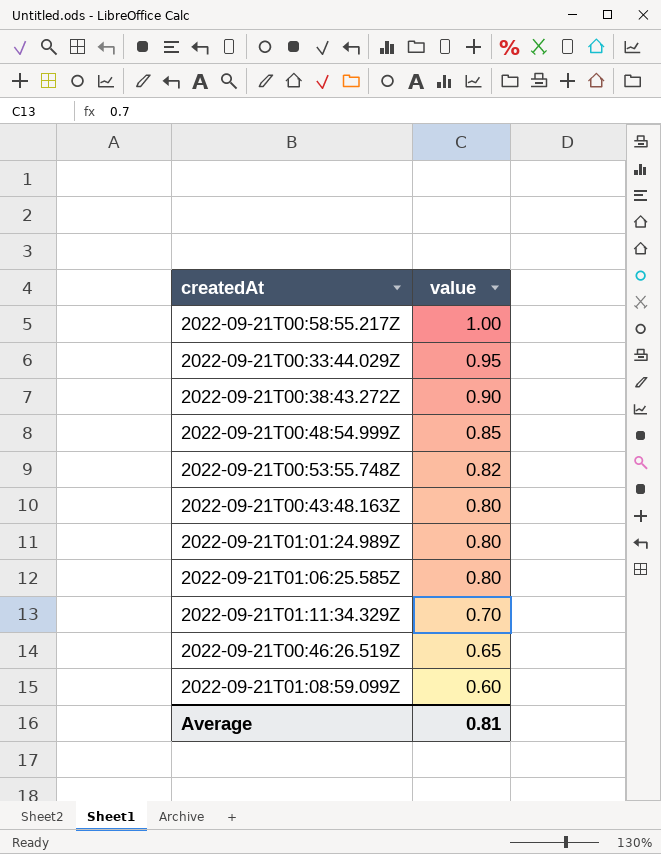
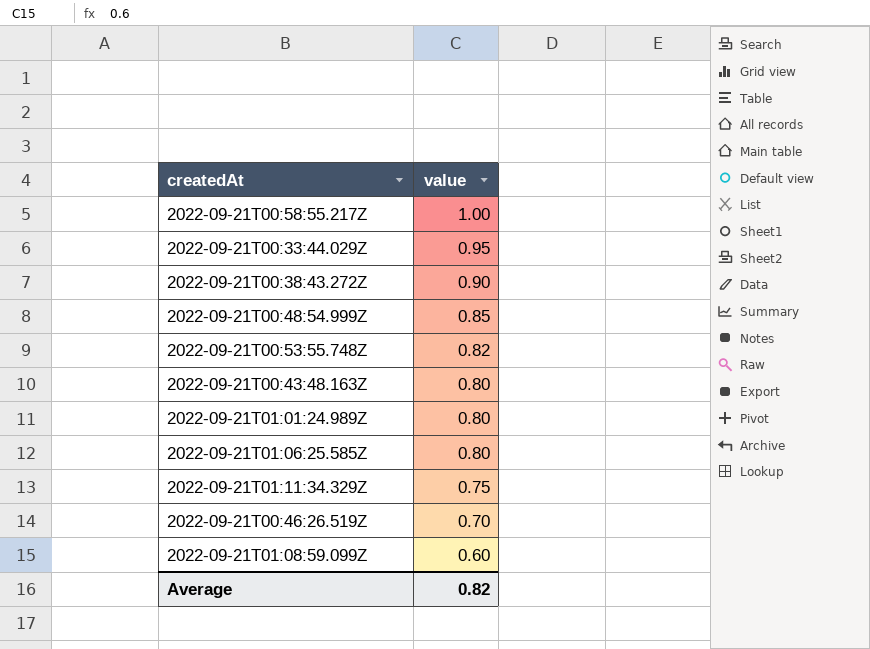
2022-09-21T01:11:34.329Z | value: 0.70 -> 0.75
2022-09-21T00:46:26.519Z | value: 0.65 -> 0.70
Average | value: 0.81 -> 0.82

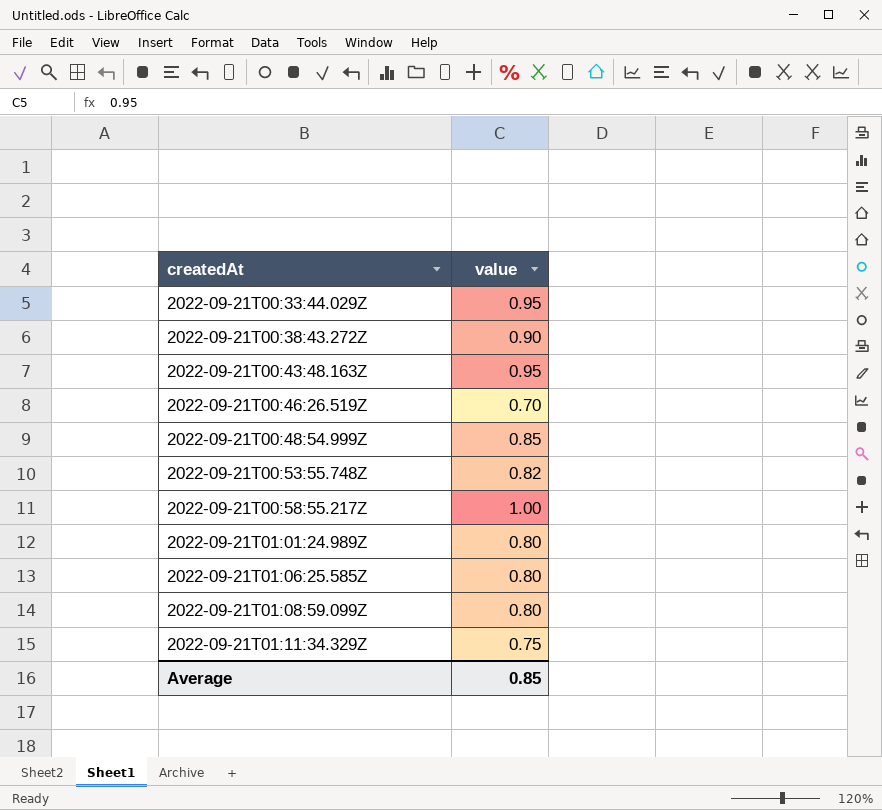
row order: value descending -> createdAt ascending
2022-09-21T00:43:48.163Z | value: 0.80 -> 0.95
2022-09-21T01:08:59.099Z | value: 0.60 -> 0.80
Average | value: 0.82 -> 0.85

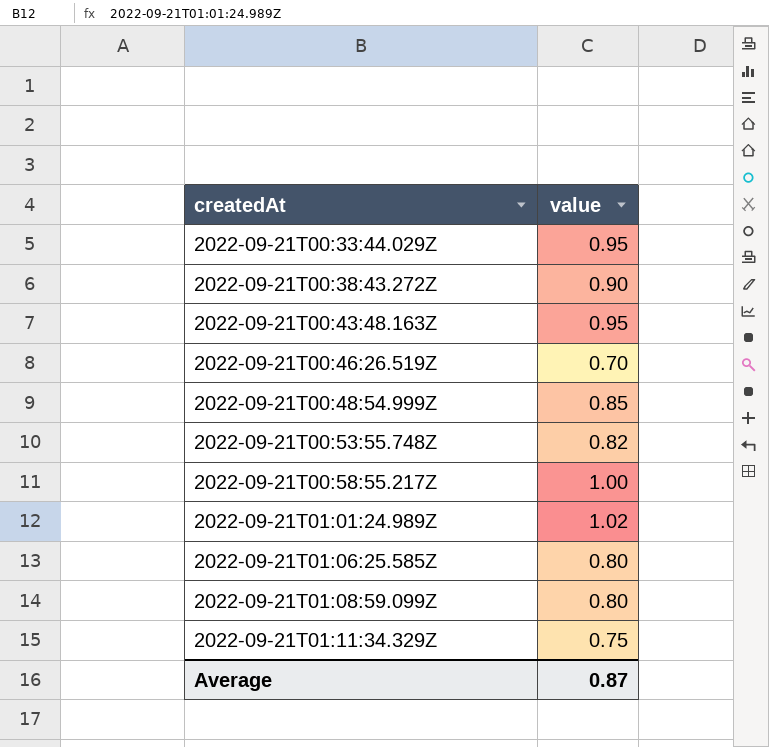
2022-09-21T01:01:24.989Z | value: 0.80 -> 1.02
Average | value: 0.85 -> 0.87

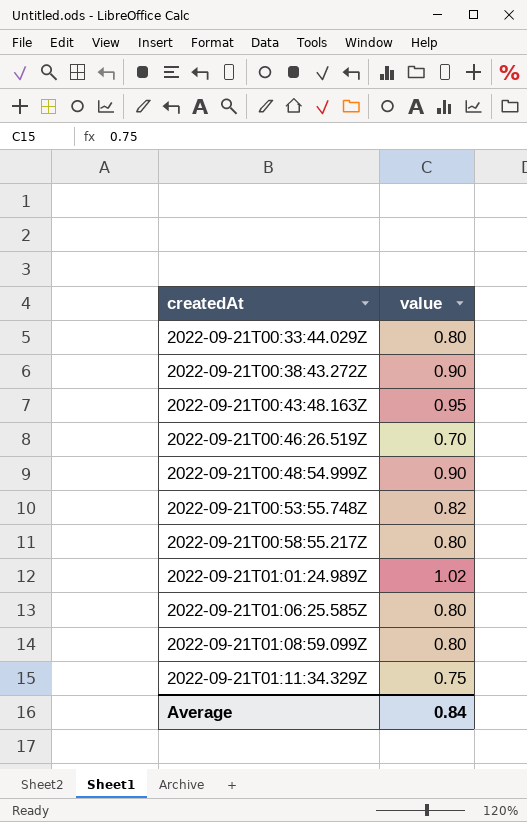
2022-09-21T00:33:44.029Z | value: 0.95 -> 0.80
2022-09-21T00:48:54.999Z | value: 0.85 -> 0.90
2022-09-21T00:58:55.217Z | value: 1.00 -> 0.80
Average | value: 0.87 -> 0.84

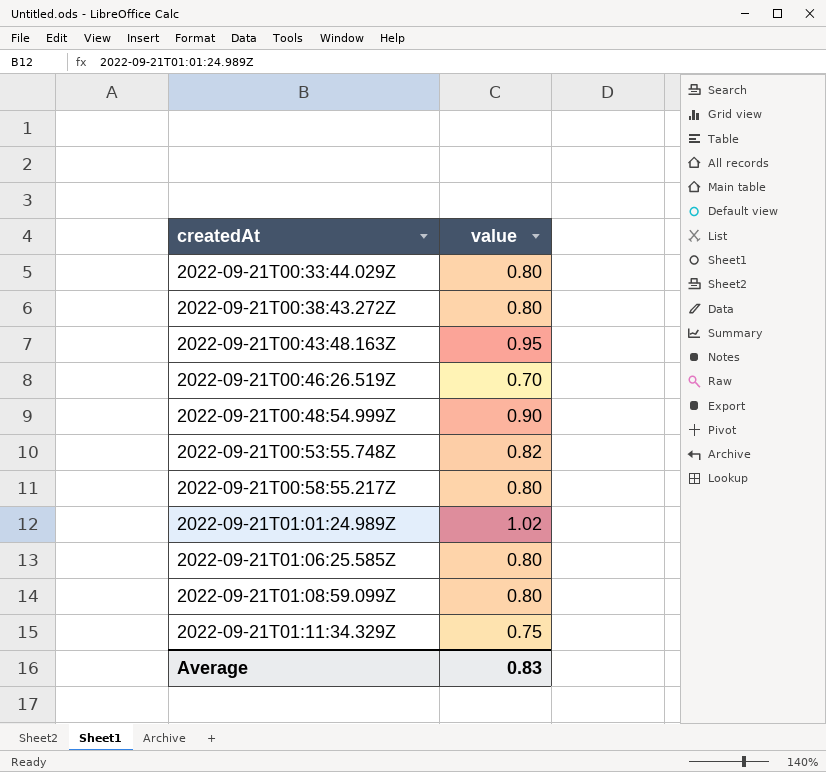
2022-09-21T00:38:43.272Z | value: 0.90 -> 0.80
Average | value: 0.84 -> 0.83

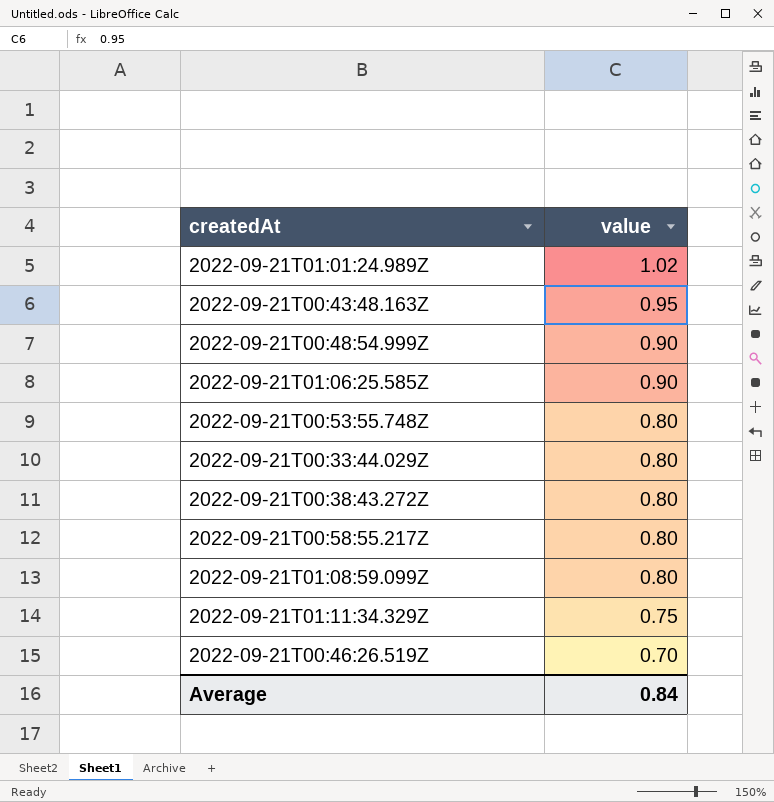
row order: createdAt ascending -> value descending
2022-09-21T01:06:25.585Z | value: 0.80 -> 0.90
2022-09-21T00:53:55.748Z | value: 0.82 -> 0.80
Average | value: 0.83 -> 0.84

